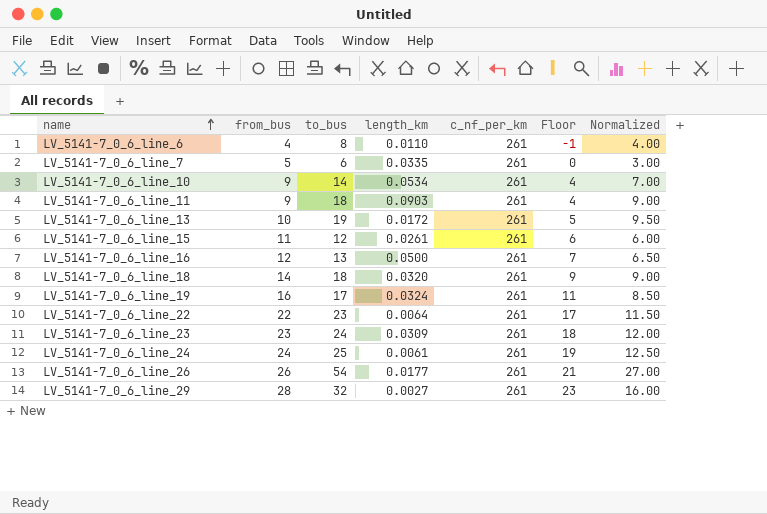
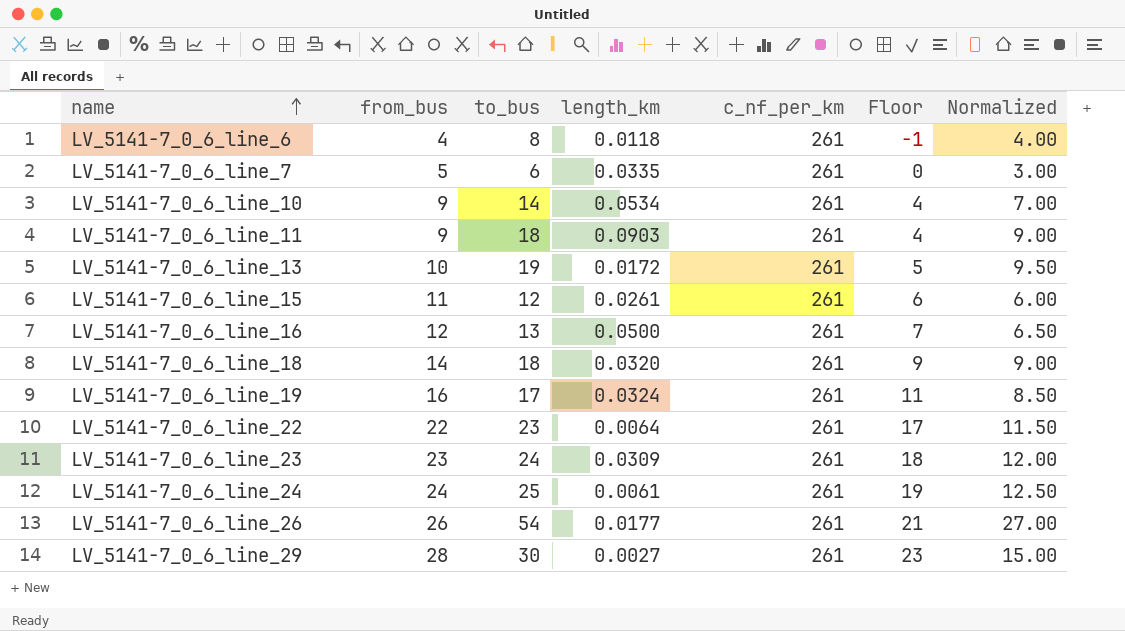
LV_5141-7_0_6_line_6 | length_km: 0.0110 -> 0.0118
LV_5141-7_0_6_line_29 | to_bus: 32 -> 30
LV_5141-7_0_6_line_29 | Normalized: 16.00 -> 15.00

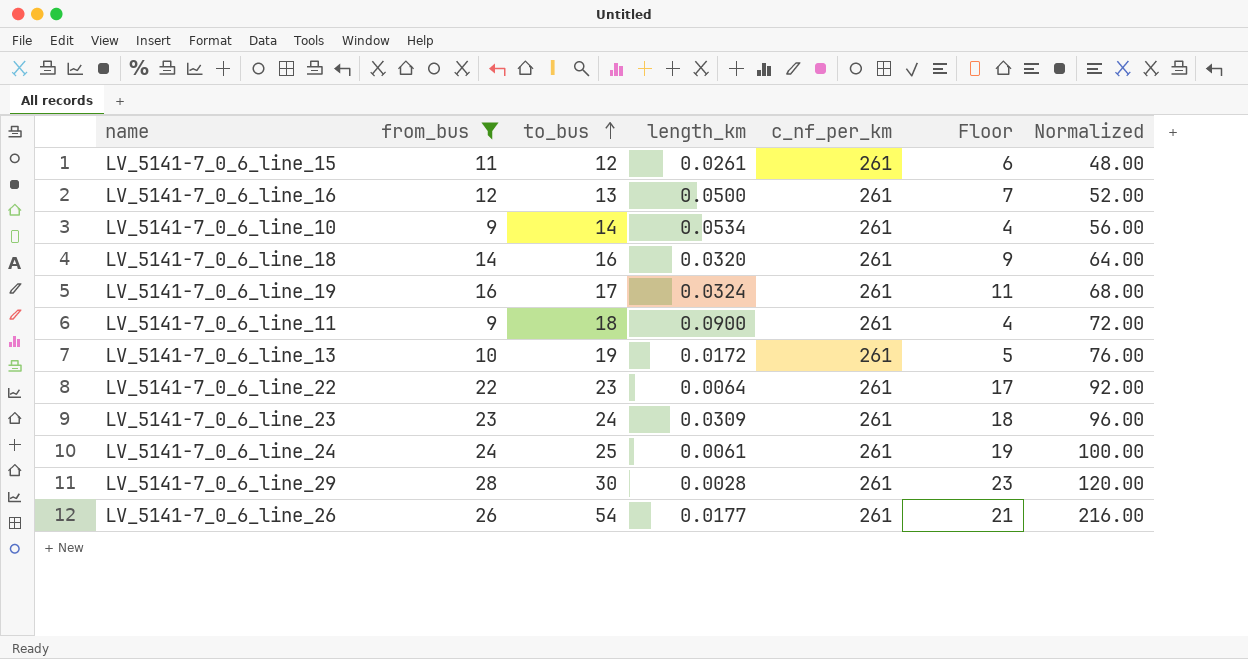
filter: none -> from_bus >= 9
row order: name ascending -> to_bus ascending
column Normalized | formula: [to_bus] * 0.5 -> [to_bus] * 4
LV_5141-7_0_6_line_18 | to_bus: 18 -> 16
LV_5141-7_0_6_line_11 | length_km: 0.0903 -> 0.0900
LV_5141-7_0_6_line_29 | length_km: 0.0027 -> 0.0028

